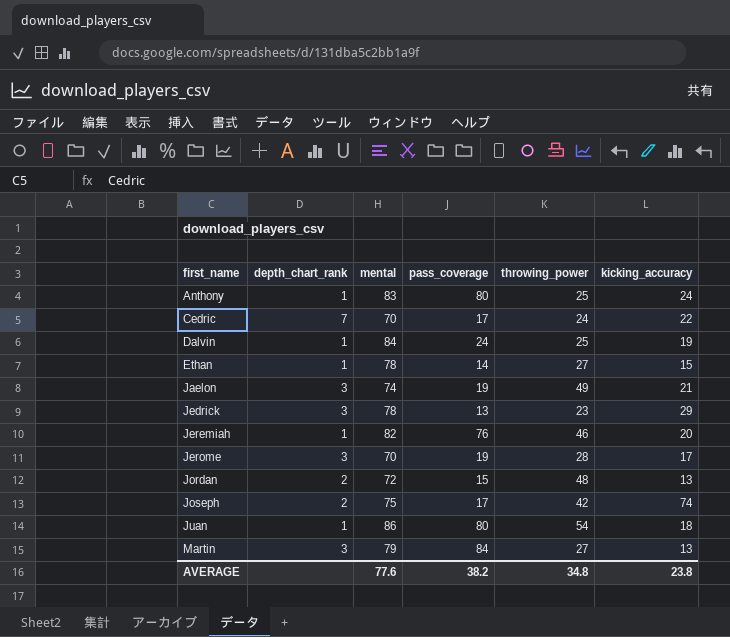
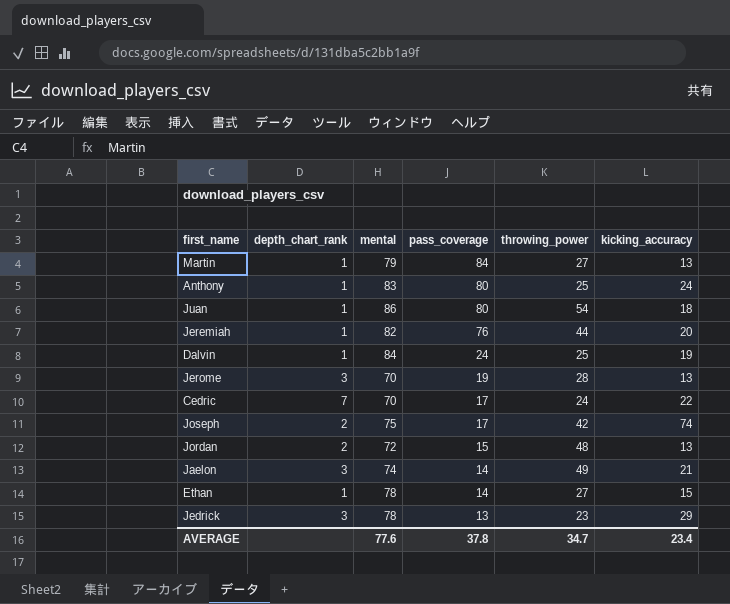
row order: first_name ascending -> pass_coverage descending
Martin | depth_chart_rank: 3 -> 1
Jeremiah | throwing_power: 46 -> 44
Jerome | kicking_accuracy: 17 -> 13
Jaelon | pass_coverage: 19 -> 14
AVERAGE | pass_coverage: 38.2 -> 37.8
AVERAGE | throwing_power: 34.8 -> 34.7
AVERAGE | kicking_accuracy: 23.8 -> 23.4

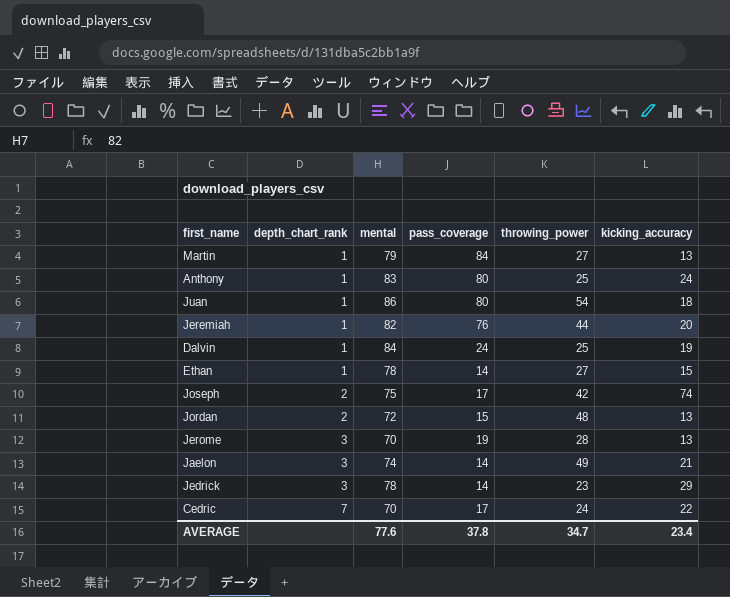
row order: pass_coverage descending -> depth_chart_rank ascending
Jedrick | pass_coverage: 13 -> 14

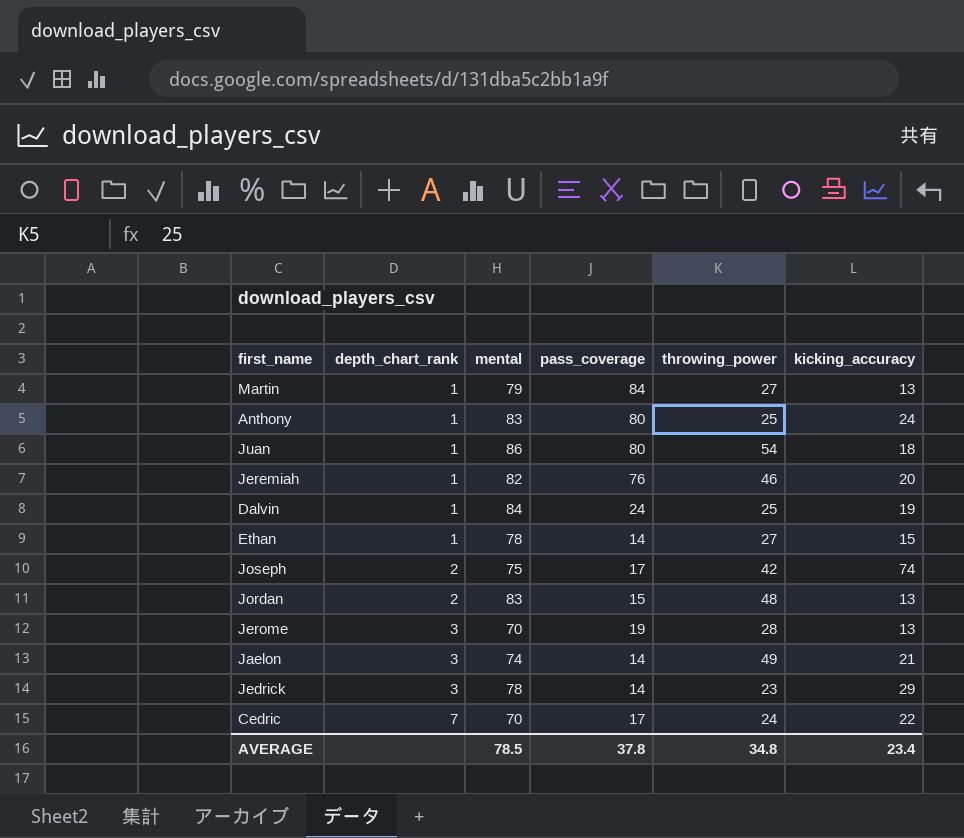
Jeremiah | throwing_power: 44 -> 46
Jordan | mental: 72 -> 83
AVERAGE | mental: 77.6 -> 78.5
AVERAGE | throwing_power: 34.7 -> 34.8

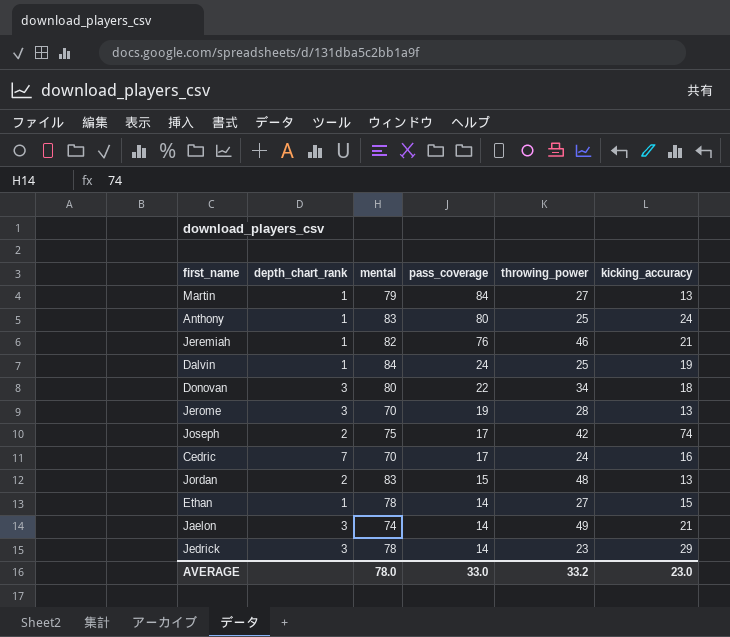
row order: depth_chart_rank ascending -> pass_coverage descending
row Juan: 1 | 86 | 80 | 54 | 18 -> none
Jeremiah | kicking_accuracy: 20 -> 21
row Donovan: none -> 3 | 80 | 22 | 34 | 18
Cedric | kicking_accuracy: 22 -> 16
AVERAGE | mental: 78.5 -> 78.0
AVERAGE | pass_coverage: 37.8 -> 33.0
AVERAGE | throwing_power: 34.8 -> 33.2
AVERAGE | kicking_accuracy: 23.4 -> 23.0

